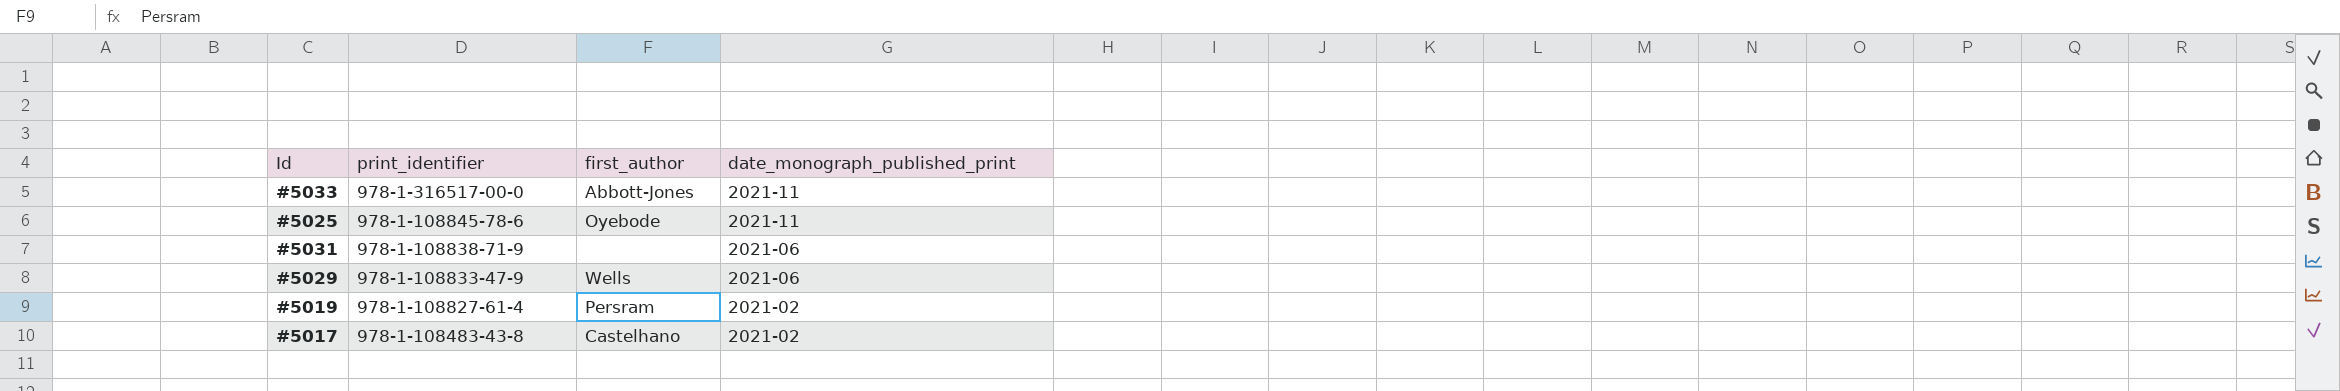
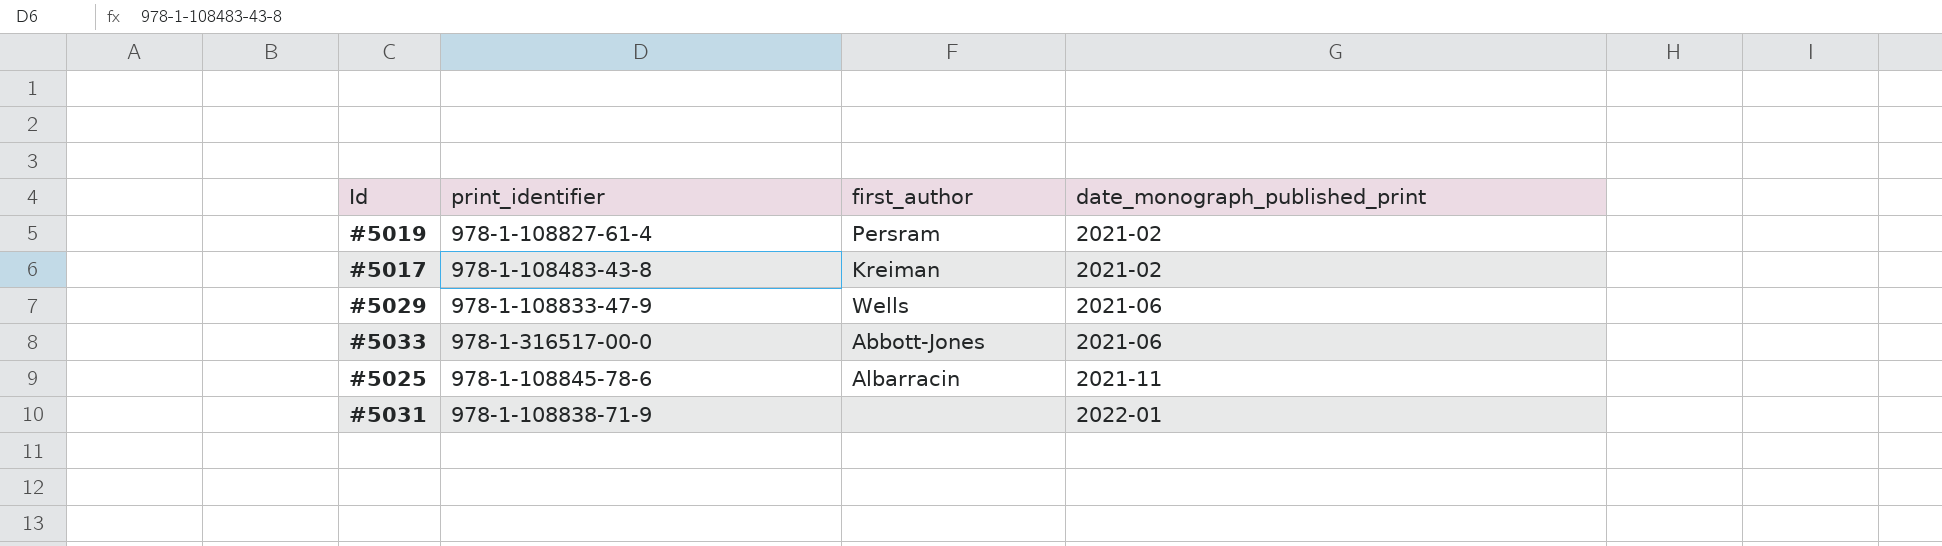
row order: print_identifier descending -> date_monograph_published_print ascending
#5017 | first_author: Castelhano -> Kreiman
#5033 | date_monograph_published_print: 2021-11 -> 2021-06
#5025 | first_author: Oyebode -> Albarracin
#5031 | date_monograph_published_print: 2021-06 -> 2022-01

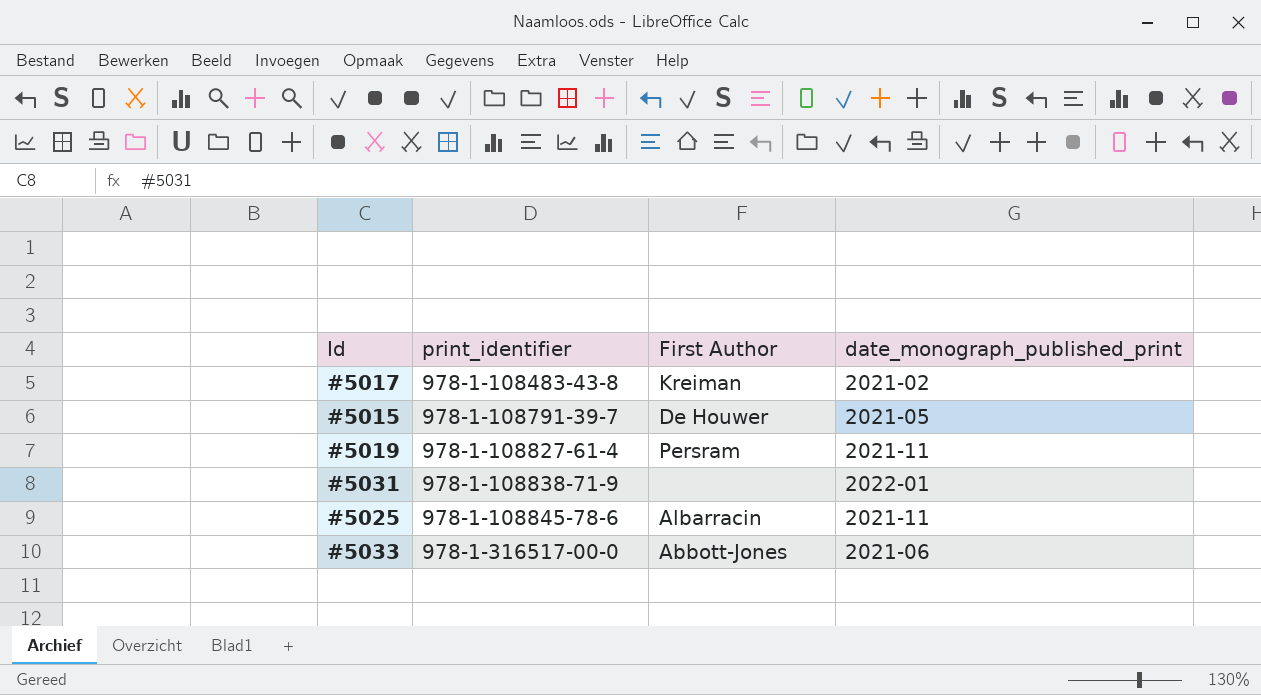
row order: date_monograph_published_print ascending -> print_identifier ascending
column name: first_author -> First Author
row #5029: 978-1-108833-47-9 | Wells | 2021-06 -> none
row #5015: none -> 978-1-108791-39-7 | De Houwer | 2021-05
#5019 | date_monograph_published_print: 2021-02 -> 2021-11

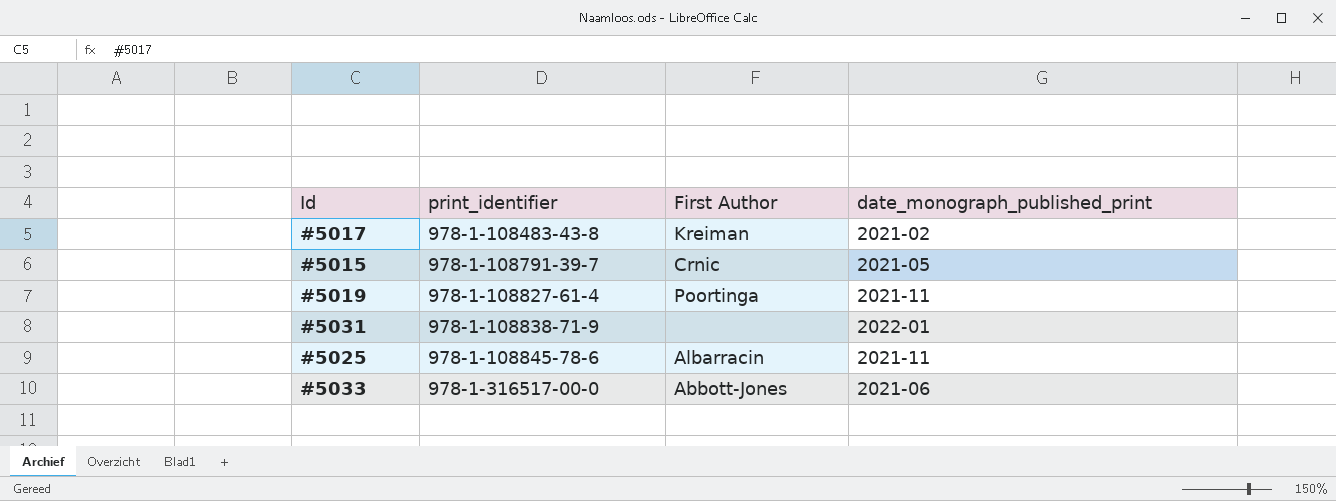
#5015 | First Author: De Houwer -> Crnic
#5019 | First Author: Persram -> Poortinga

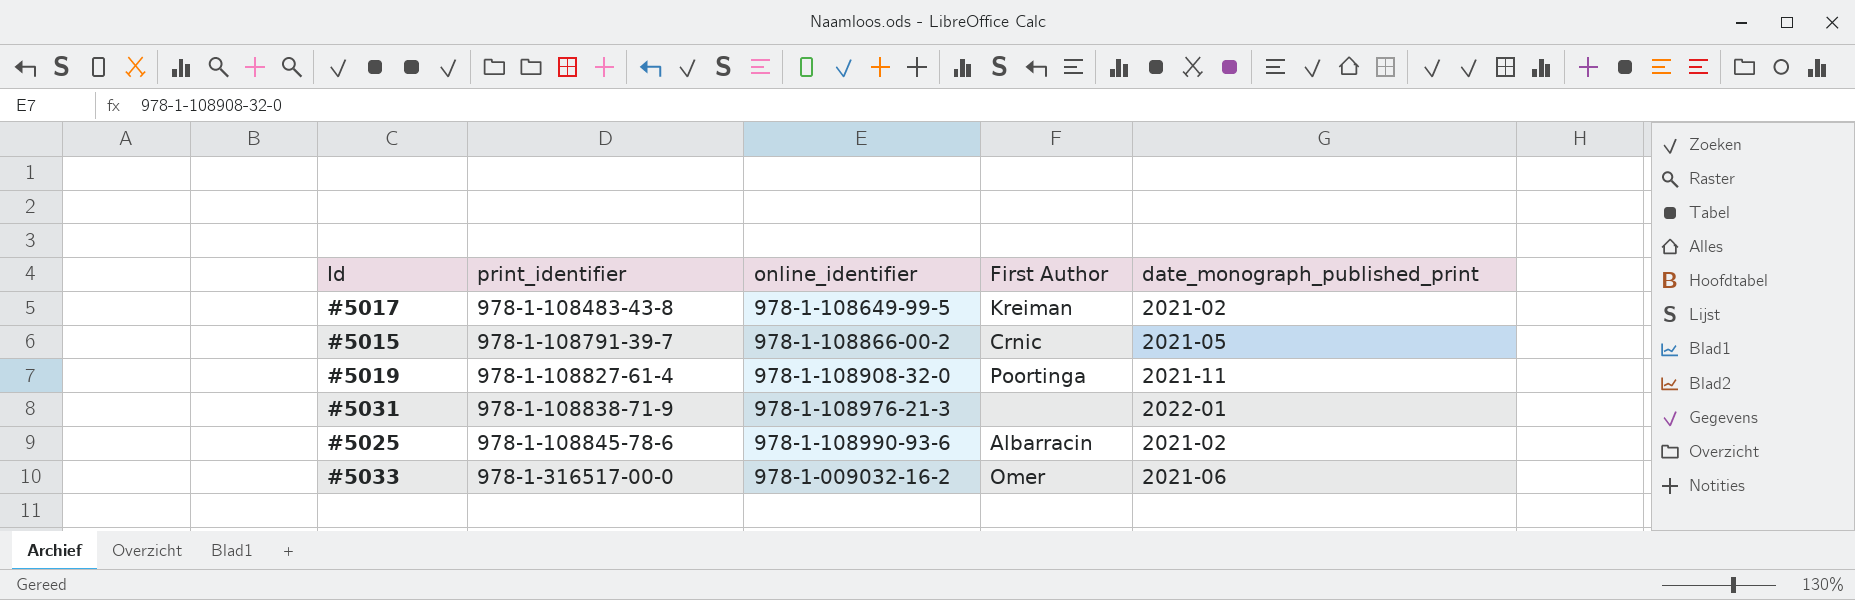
column online_identifier | position: none -> 3
#5025 | date_monograph_published_print: 2021-11 -> 2021-02
#5033 | First Author: Abbott-Jones -> Omer

